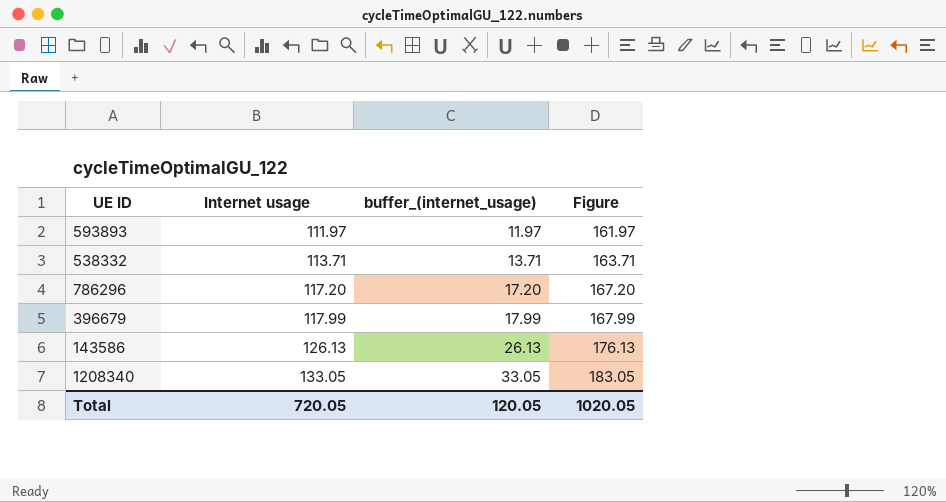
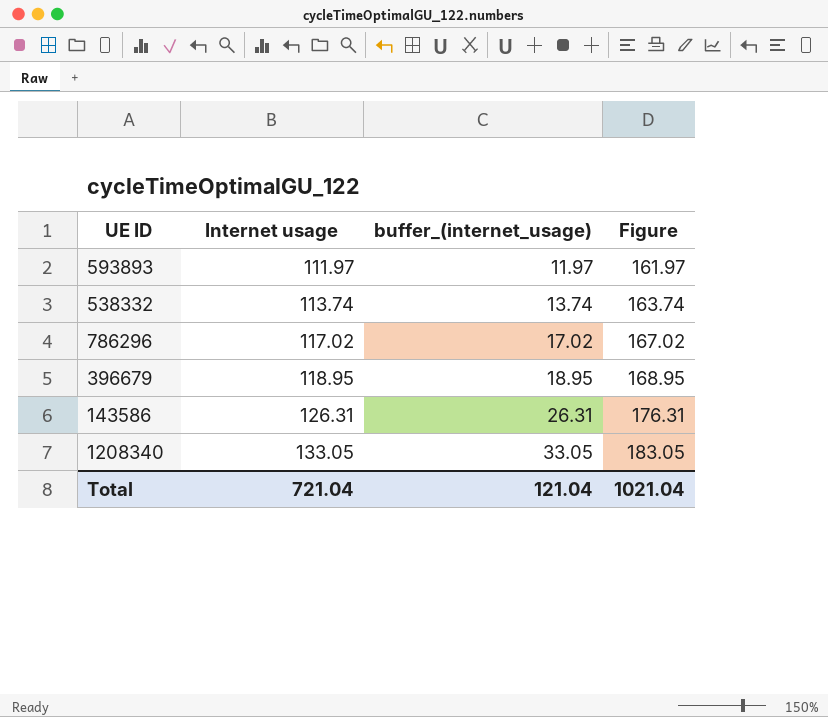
538332 | Internet usage: 113.71 -> 113.74
538332 | buffer_(internet_usage): 13.71 -> 13.74
538332 | Figure: 163.71 -> 163.74
786296 | Internet usage: 117.20 -> 117.02
786296 | buffer_(internet_usage): 17.20 -> 17.02
786296 | Figure: 167.20 -> 167.02
396679 | Internet usage: 117.99 -> 118.95
396679 | buffer_(internet_usage): 17.99 -> 18.95
396679 | Figure: 167.99 -> 168.95
143586 | Internet usage: 126.13 -> 126.31
143586 | buffer_(internet_usage): 26.13 -> 26.31
143586 | Figure: 176.13 -> 176.31
Total | Internet usage: 720.05 -> 721.04
Total | buffer_(internet_usage): 120.05 -> 121.04
Total | Figure: 1020.05 -> 1021.04

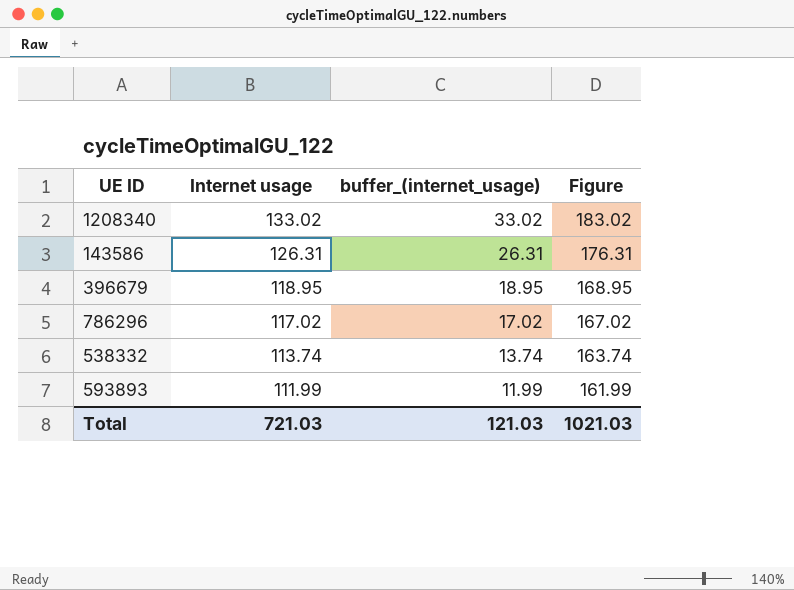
row order: Internet usage ascending -> Internet usage descending
1208340 | Internet usage: 133.05 -> 133.02
1208340 | buffer_(internet_usage): 33.05 -> 33.02
1208340 | Figure: 183.05 -> 183.02
593893 | Internet usage: 111.97 -> 111.99
593893 | buffer_(internet_usage): 11.97 -> 11.99
593893 | Figure: 161.97 -> 161.99
Total | Internet usage: 721.04 -> 721.03
Total | buffer_(internet_usage): 121.04 -> 121.03
Total | Figure: 1021.04 -> 1021.03

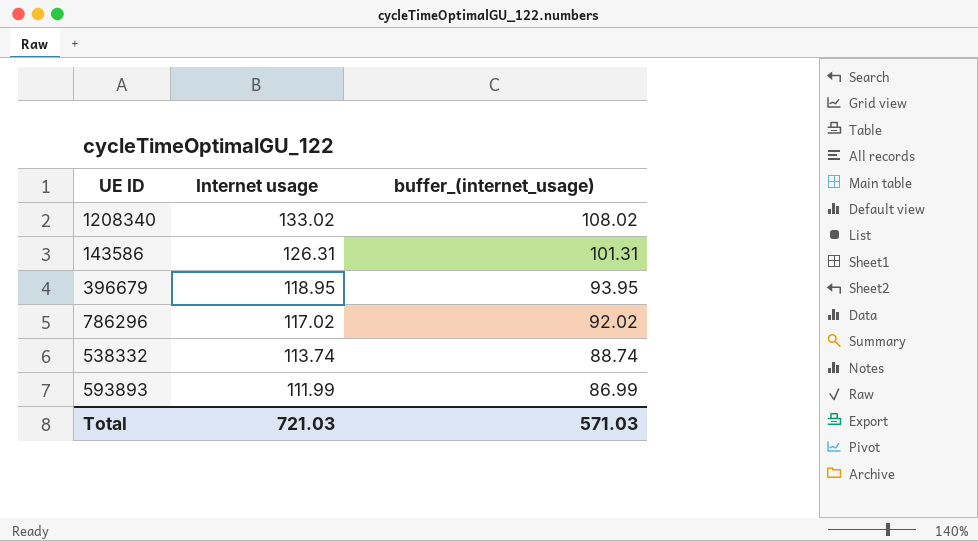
column Figure | formula: [Internet usage] + 50 -> none
column buffer_(internet_usage) | formula: [Internet usage] - 100 -> [Internet usage] - 25
Total | buffer_(internet_usage): 121.03 -> 571.03

